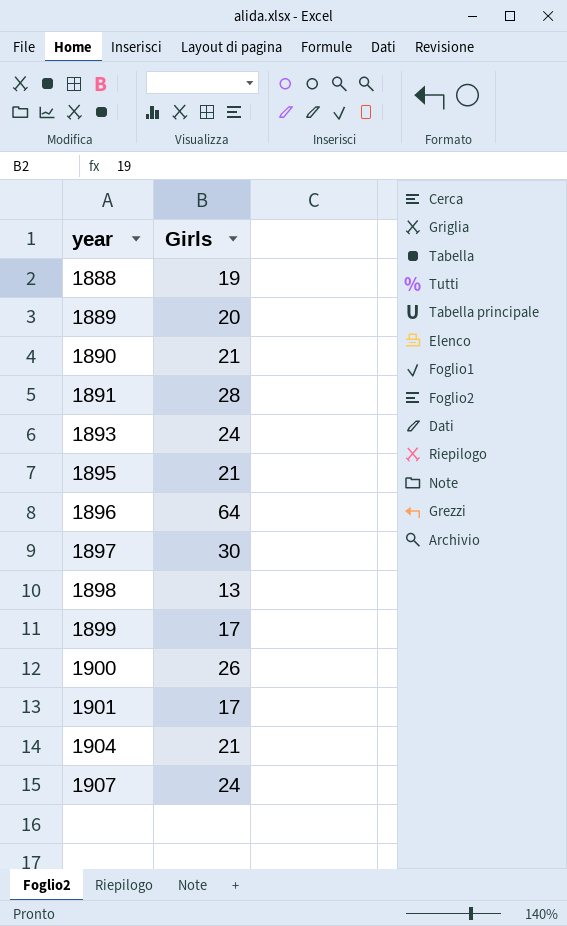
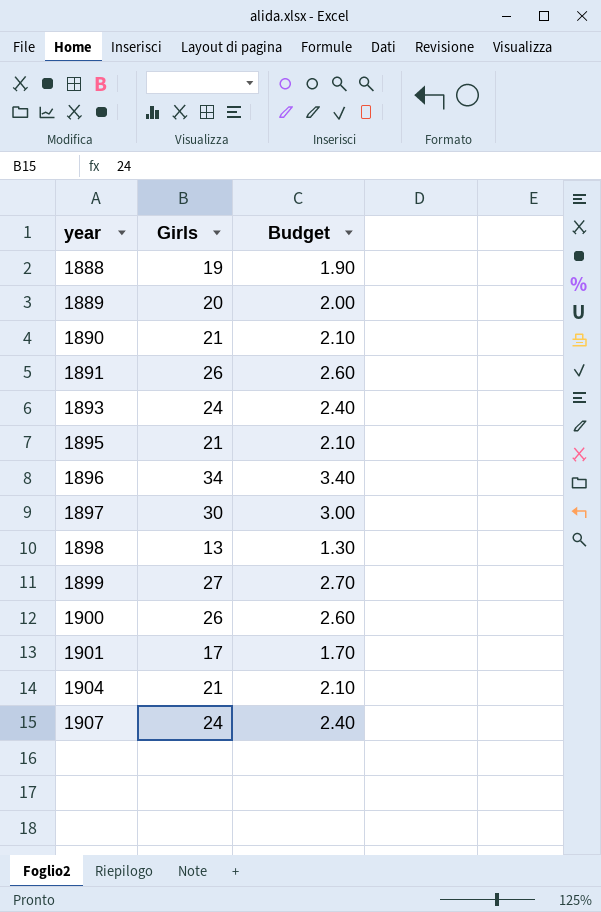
column Budget | formula: none -> [Girls] * 0.1
1891 | Girls: 28 -> 26
1896 | Girls: 64 -> 34
1899 | Girls: 17 -> 27

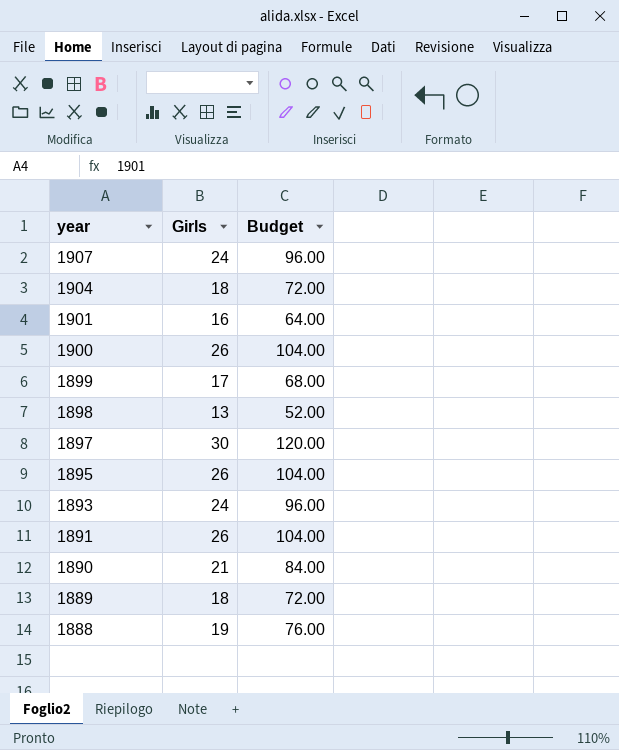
row order: year ascending -> year descending
column Budget | formula: [Girls] * 0.1 -> [Girls] * 4
row 1896: 34 | 3.40 -> none
1904 | Girls: 21 -> 18
1901 | Girls: 17 -> 16
1899 | Girls: 27 -> 17
1895 | Girls: 21 -> 26
1889 | Girls: 20 -> 18

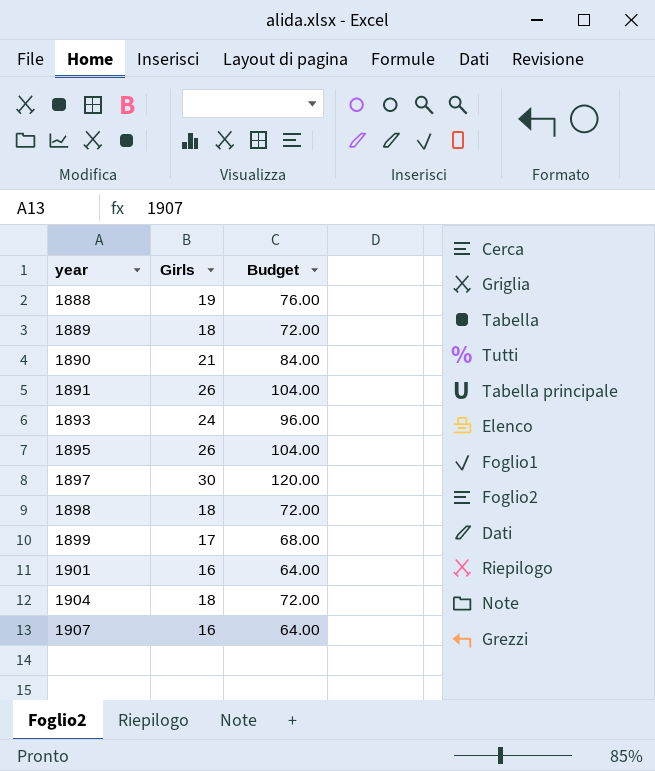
row order: year descending -> year ascending
row 1900: 26 | 104.00 -> none
1898 | Girls: 13 -> 18
1898 | Budget: 52.00 -> 72.00
1907 | Girls: 24 -> 16
1907 | Budget: 96.00 -> 64.00

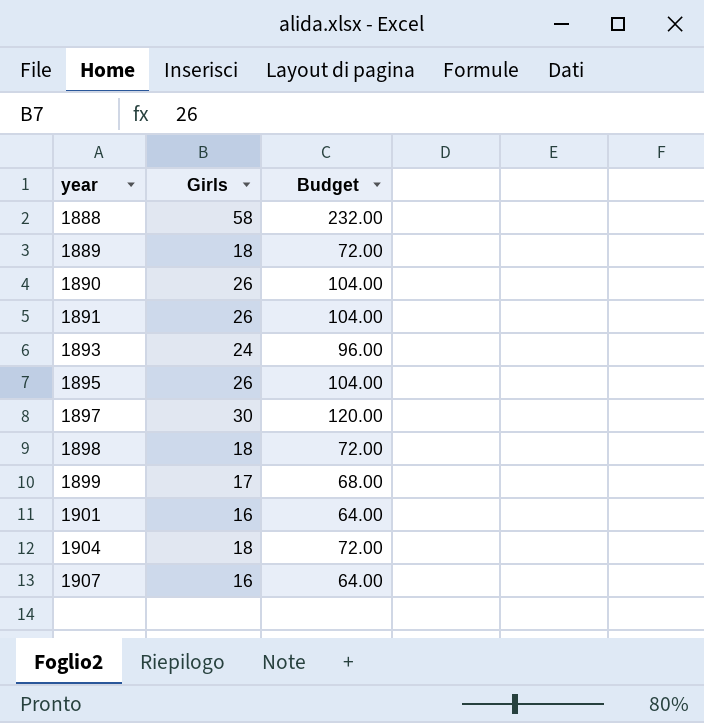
1888 | Girls: 19 -> 58
1888 | Budget: 76.00 -> 232.00
1890 | Girls: 21 -> 26
1890 | Budget: 84.00 -> 104.00

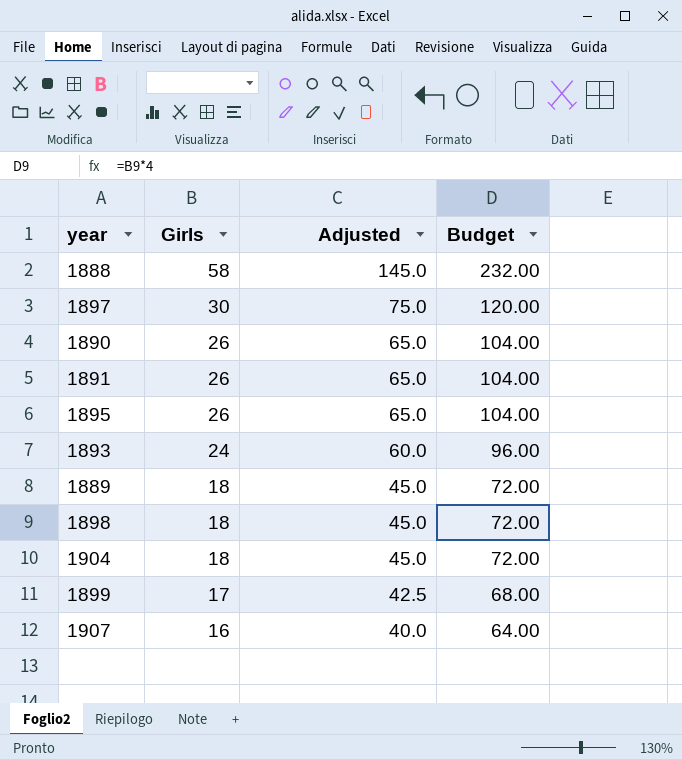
row order: year ascending -> Girls descending
column Adjusted | formula: none -> [Girls] * 2.5
row 1901: 16 | 64.00 -> none

